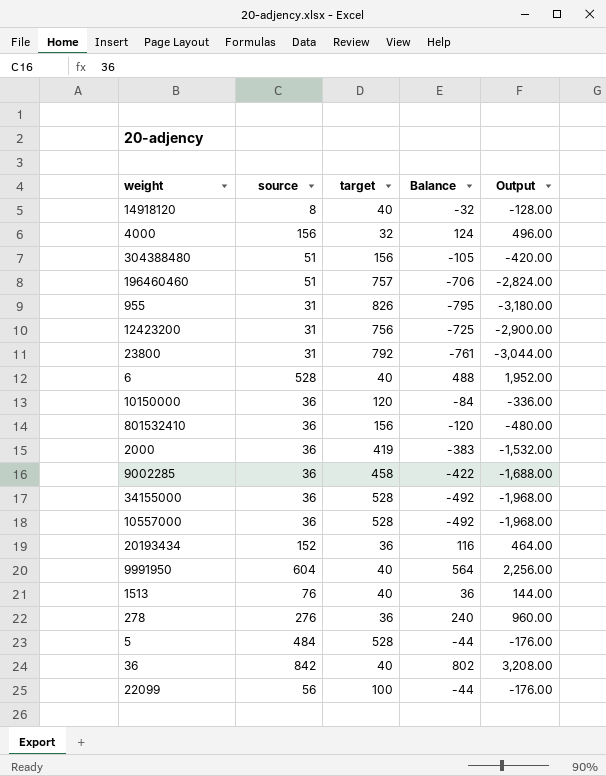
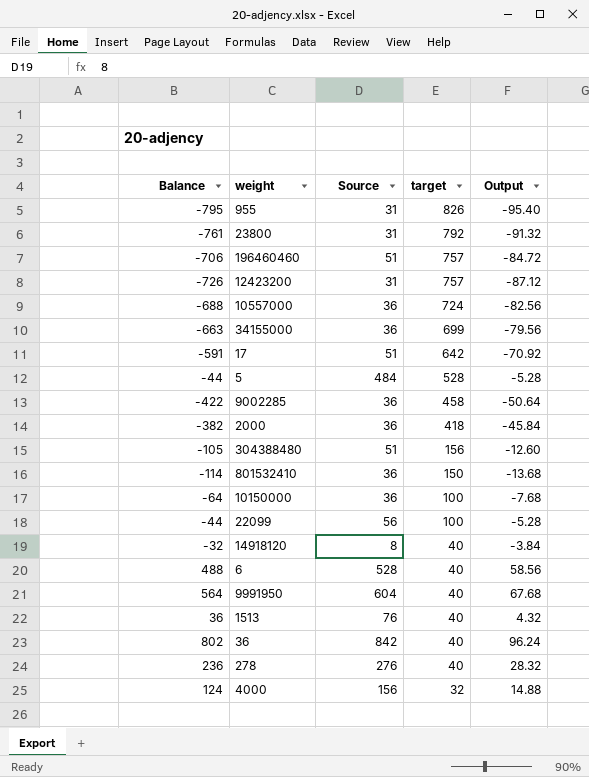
row order: none -> target descending
column Balance | position: 4 -> 1
column name: source -> Source
column Output | formula: [Balance] * 4 -> [Balance] * 0.12
row 20193434: 152 | 36 | 116 | 464.00 -> none
12423200 | Balance: -725 -> -726
12423200 | target: 756 -> 757
10557000 | Balance: -492 -> -688
10557000 | target: 528 -> 724
34155000 | Balance: -492 -> -663
34155000 | target: 528 -> 699
row 17: none -> -591 | 51 | 642 | -70.92
2000 | Balance: -383 -> -382
2000 | target: 419 -> 418
801532410 | Balance: -120 -> -114
801532410 | target: 156 -> 150
10150000 | Balance: -84 -> -64
10150000 | target: 120 -> 100
278 | Balance: 240 -> 236
278 | target: 36 -> 40

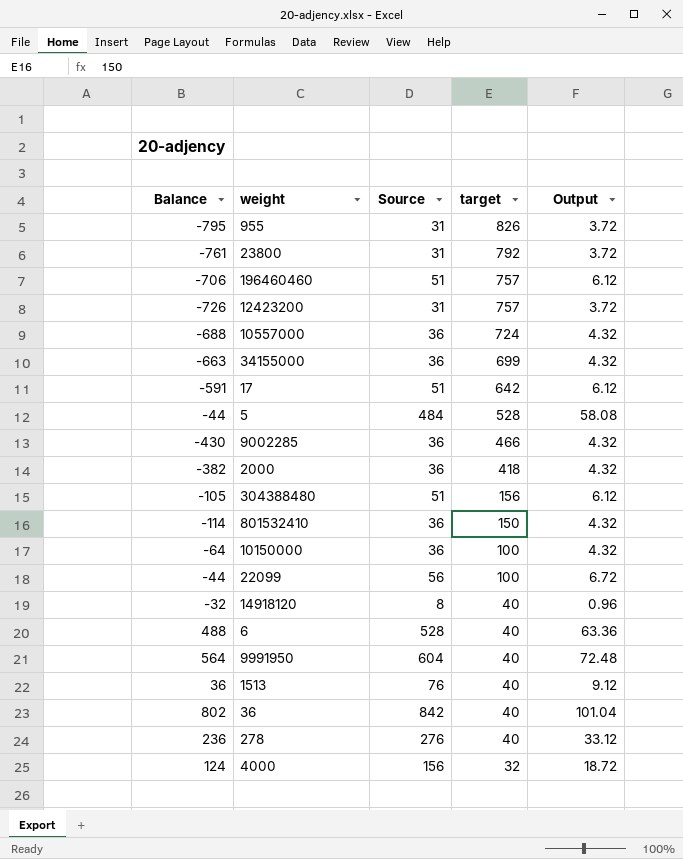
column Output | formula: [Balance] * 0.12 -> [Source] * 0.12
9002285 | Balance: -422 -> -430
9002285 | target: 458 -> 466

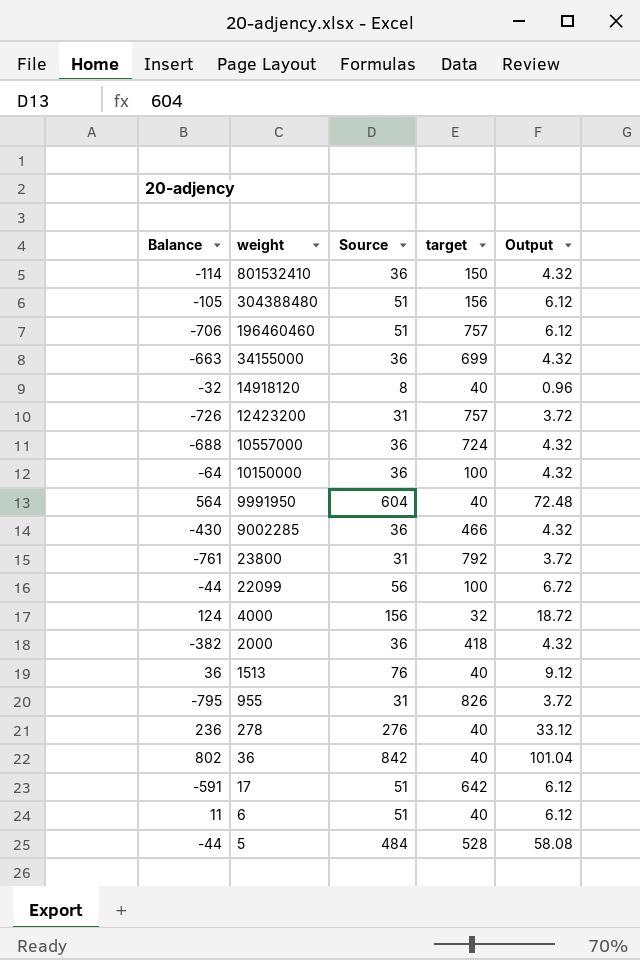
row order: target descending -> weight descending
6 | Balance: 488 -> 11
6 | Source: 528 -> 51
6 | Output: 63.36 -> 6.12

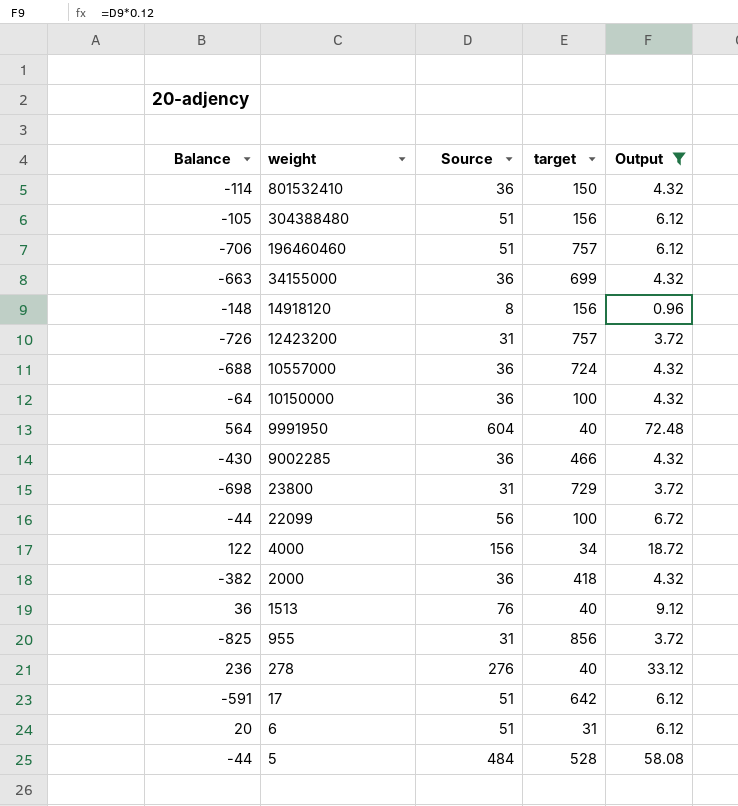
filter: none -> Output != 101.04
14918120 | Balance: -32 -> -148
14918120 | target: 40 -> 156
23800 | Balance: -761 -> -698
23800 | target: 792 -> 729
4000 | Balance: 124 -> 122
4000 | target: 32 -> 34
955 | Balance: -795 -> -825
955 | target: 826 -> 856
6 | Balance: 11 -> 20
6 | target: 40 -> 31

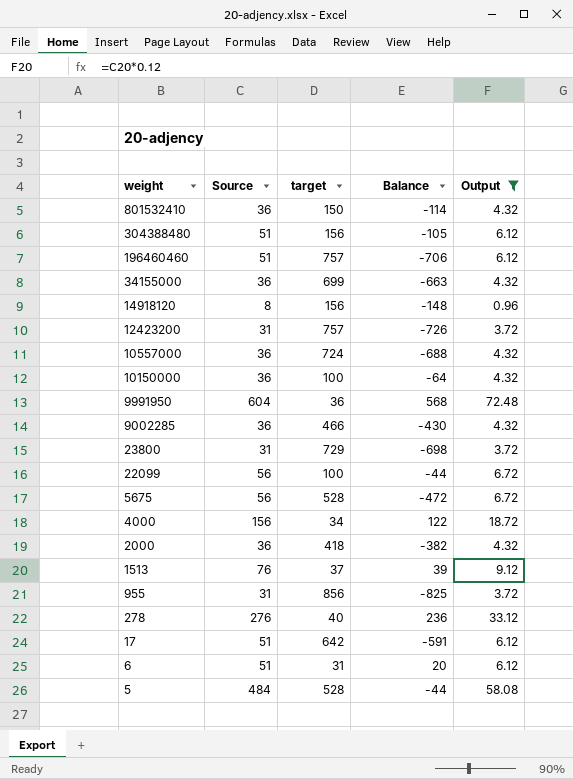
column Balance | position: 1 -> 4
9991950 | target: 40 -> 36
9991950 | Balance: 564 -> 568
row 5675: none -> 56 | 528 | -472 | 6.72
1513 | target: 40 -> 37
1513 | Balance: 36 -> 39

